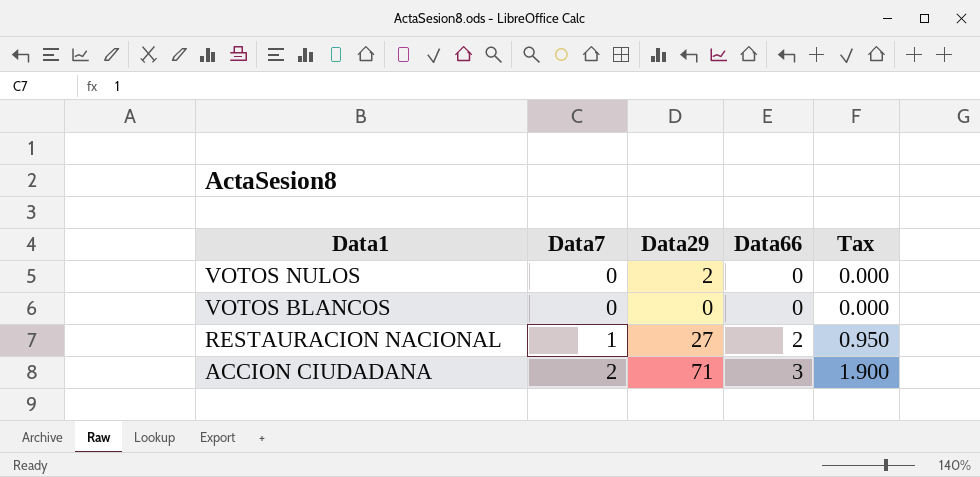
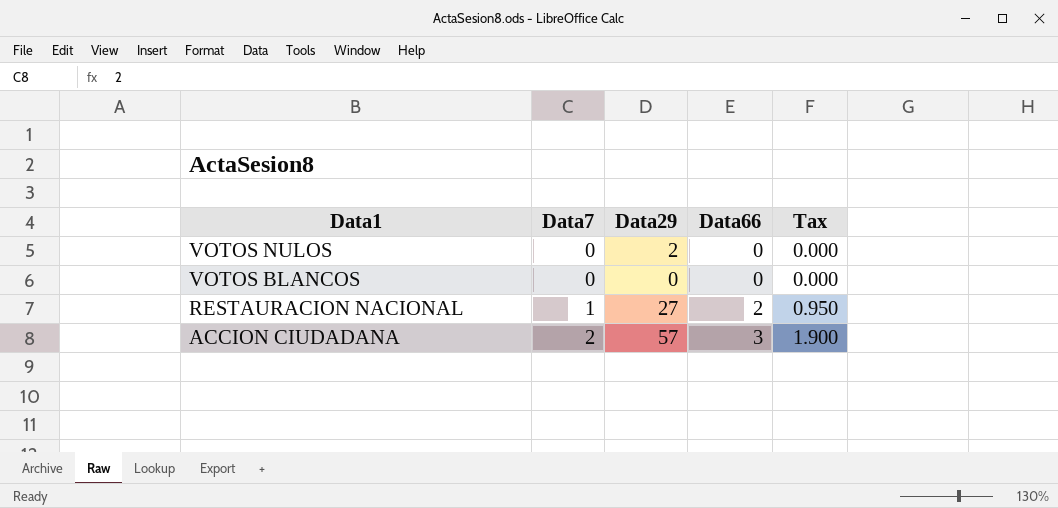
ACCION CIUDADANA | Data29: 71 -> 57

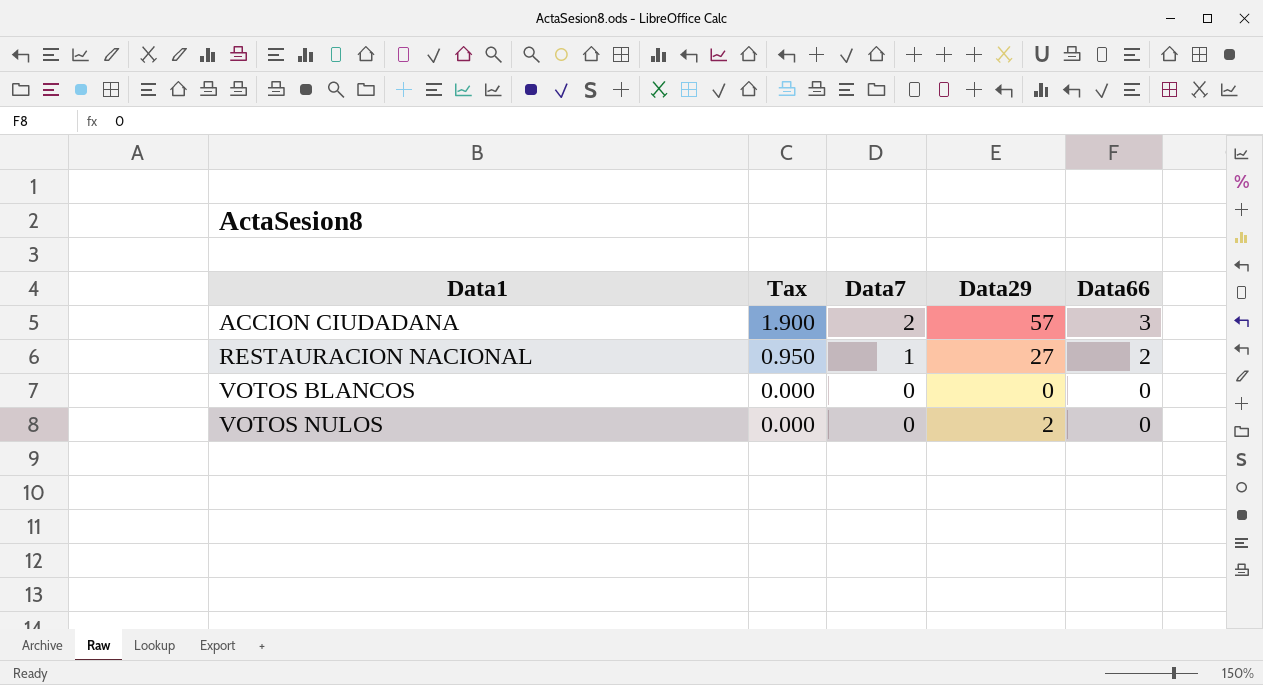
row order: Data1 descending -> Data1 ascending
column Tax | position: 5 -> 2

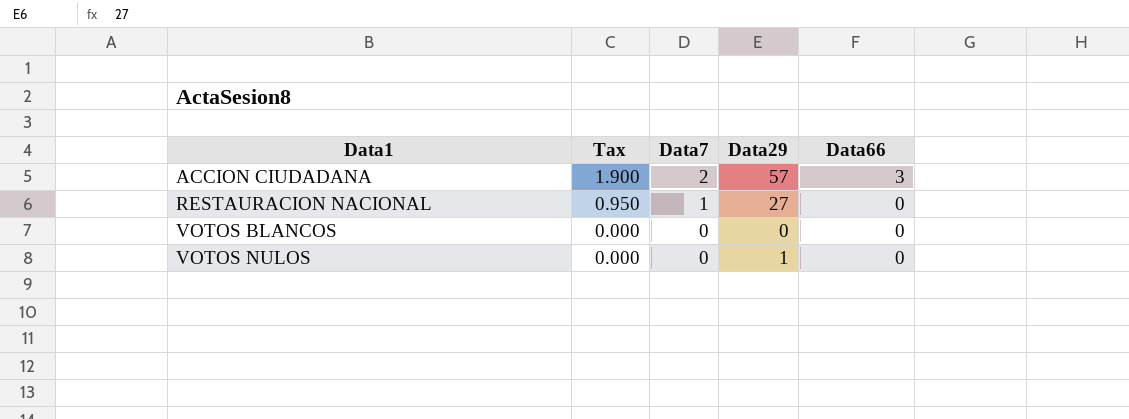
RESTAURACION NACIONAL | Data66: 2 -> 0
VOTOS NULOS | Data29: 2 -> 1

